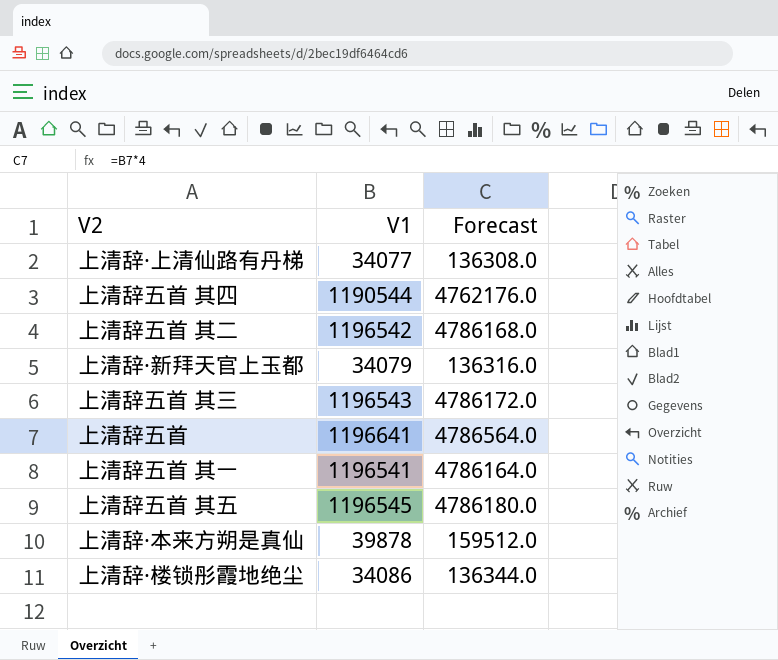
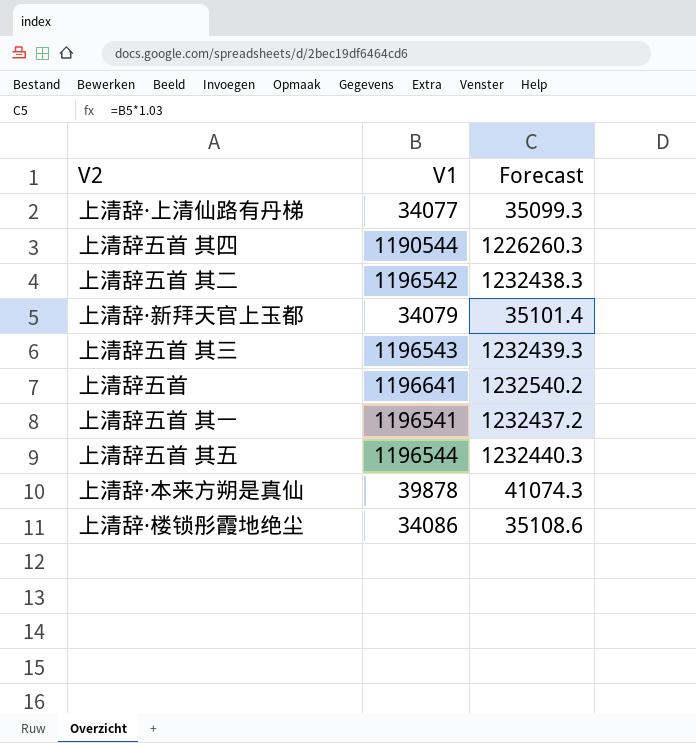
column Forecast | formula: [V1] * 4 -> [V1] * 1.03
上清辞五首 其五 | V1: 1196545 -> 1196544

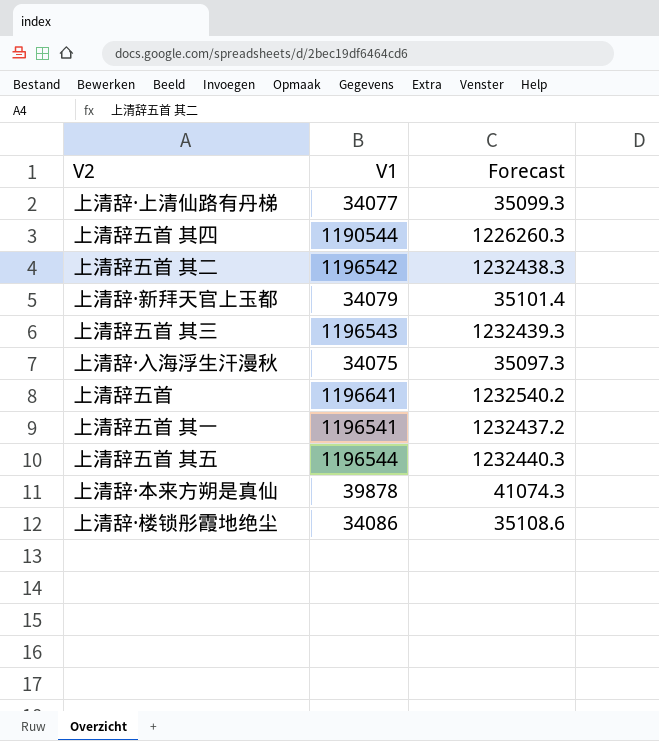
row 上清辞·入海浮生汗漫秋: none -> 34075 | 35097.3

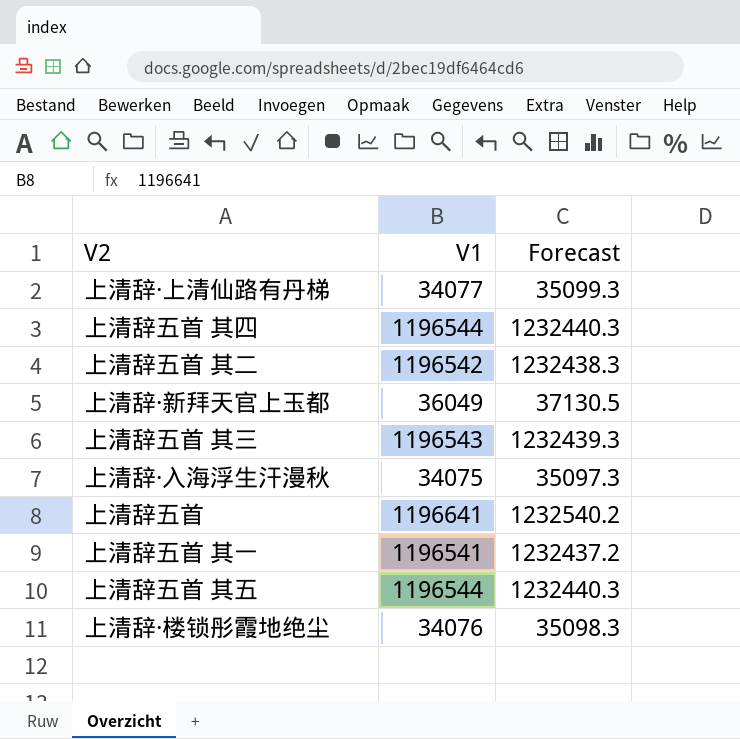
row 上清辞·本来方朔是真仙: 39878 | 41074.3 -> none
上清辞五首 其四 | V1: 1190544 -> 1196544
上清辞五首 其四 | Forecast: 1226260.3 -> 1232440.3
上清辞·新拜天官上玉都 | V1: 34079 -> 36049
上清辞·新拜天官上玉都 | Forecast: 35101.4 -> 37130.5
上清辞·楼锁彤霞地绝尘 | V1: 34086 -> 34076
上清辞·楼锁彤霞地绝尘 | Forecast: 35108.6 -> 35098.3

